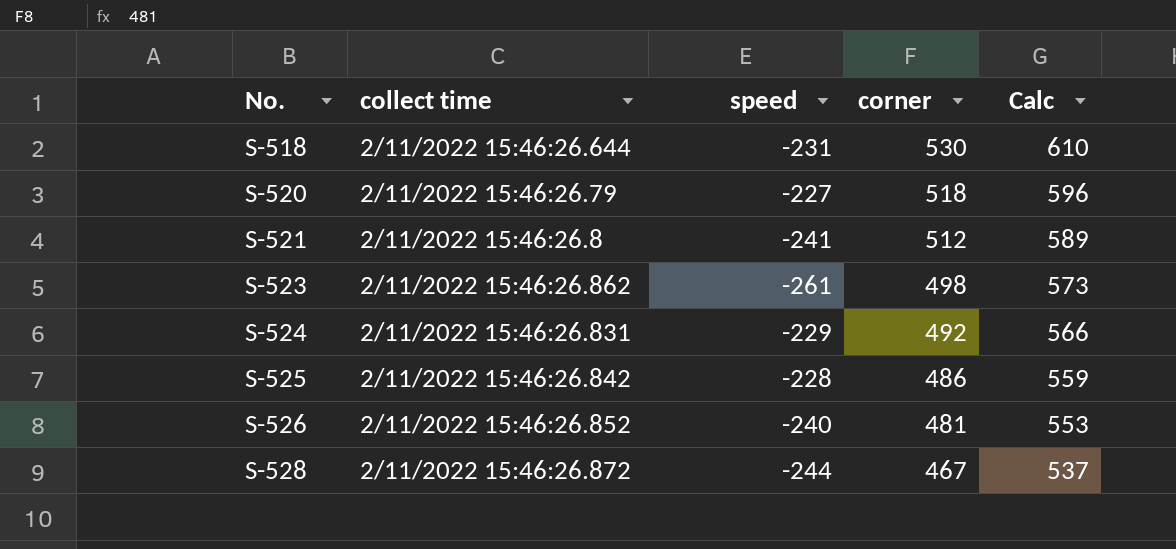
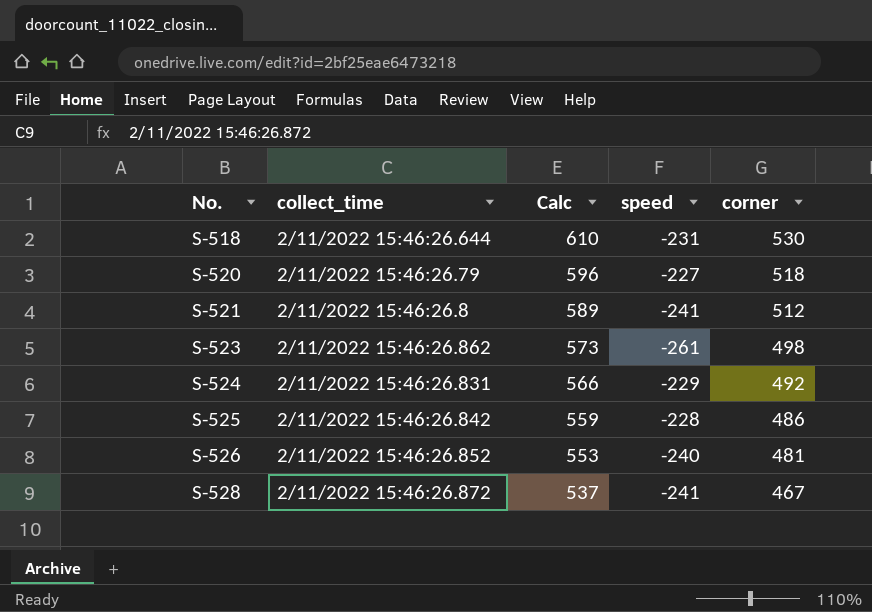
column name: collect time -> collect_time
column Calc | position: 5 -> 3
S-528 | speed: -244 -> -241

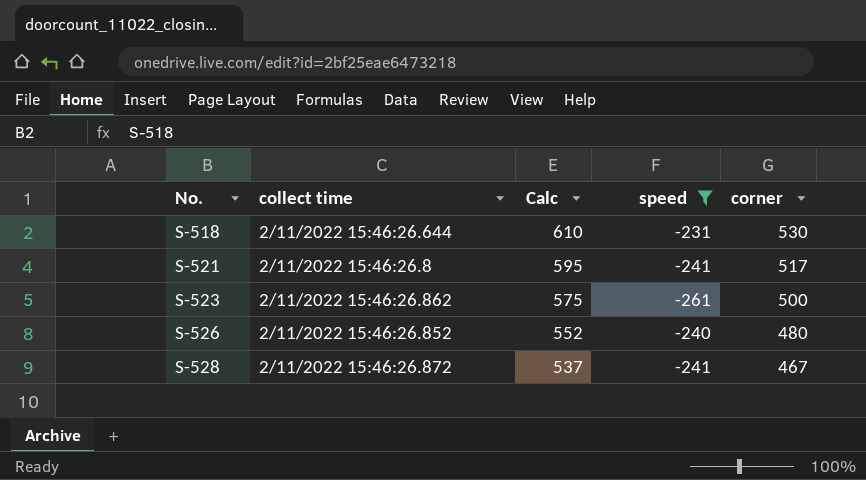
filter: none -> speed <= -231
column name: collect_time -> collect time
S-521 | Calc: 589 -> 595
S-521 | corner: 512 -> 517
S-523 | Calc: 573 -> 575
S-523 | corner: 498 -> 500
S-526 | Calc: 553 -> 552
S-526 | corner: 481 -> 480

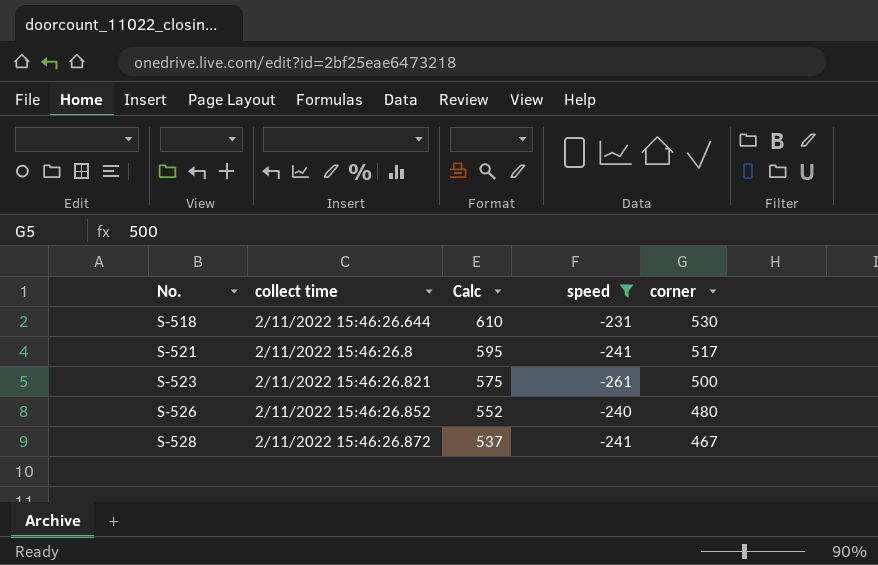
S-523 | collect time: 2/11/2022 15:46:26.862 -> 2/11/2022 15:46:26.821

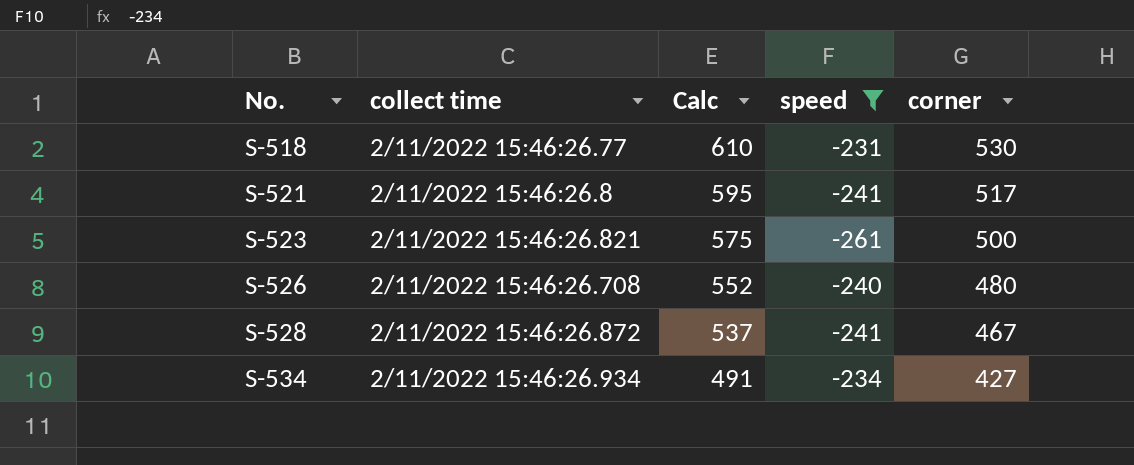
S-518 | collect time: 2/11/2022 15:46:26.644 -> 2/11/2022 15:46:26.77
S-526 | collect time: 2/11/2022 15:46:26.852 -> 2/11/2022 15:46:26.708
row S-534: none -> 2/11/2022 15:46:26.934 | 491 | -234 | 427

